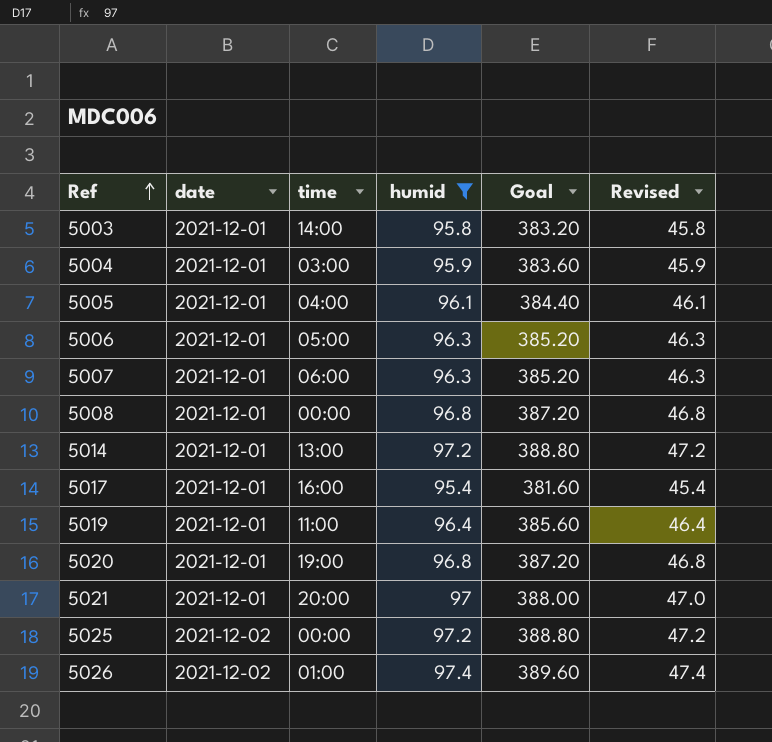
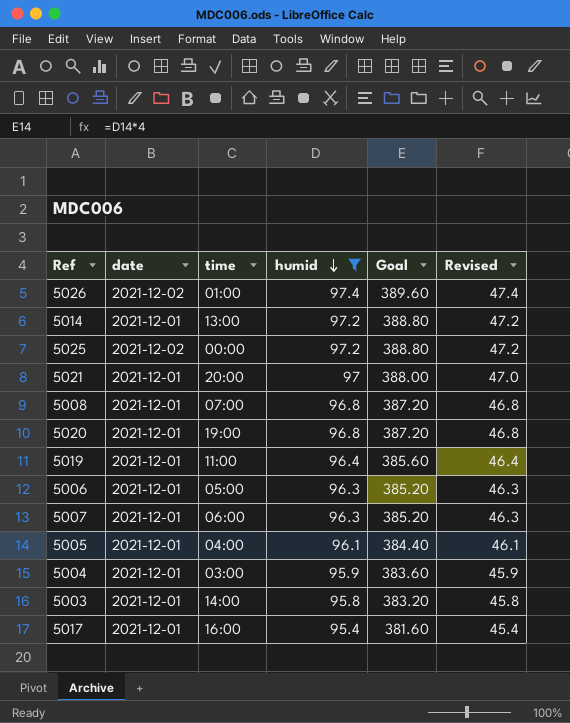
row order: Ref ascending -> humid descending
5008 | time: 00:00 -> 07:00

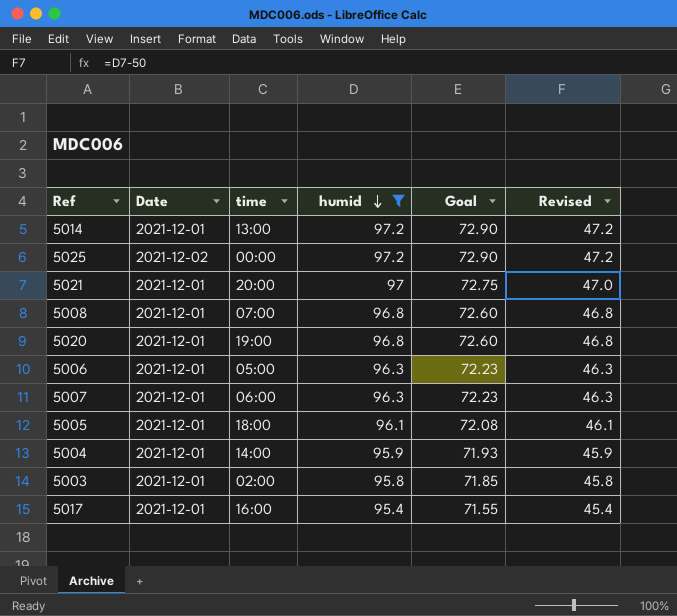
column name: date -> Date
column Goal | formula: [humid] * 4 -> [humid] * 0.75
row 5026: 2021-12-02 | 01:00 | 97.4 | 389.60 | 47.4 -> none
row 5019: 2021-12-01 | 11:00 | 96.4 | 385.60 | 46.4 -> none
5005 | time: 04:00 -> 18:00
5004 | time: 03:00 -> 14:00
5003 | time: 14:00 -> 02:00

